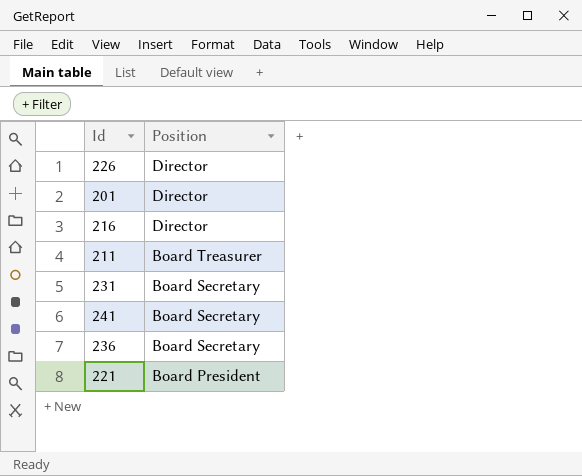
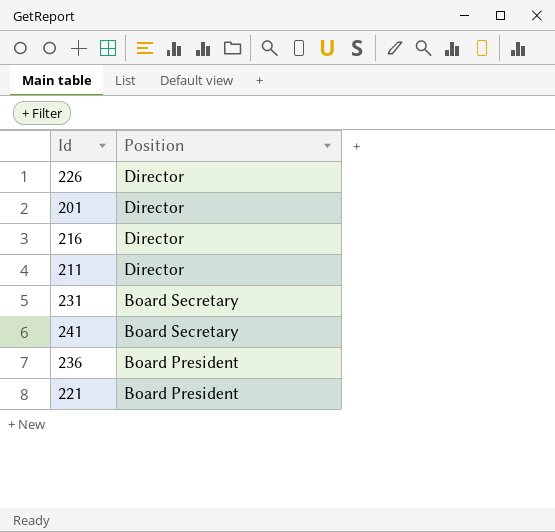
211 | Position: Board Treasurer -> Director
236 | Position: Board Secretary -> Board President

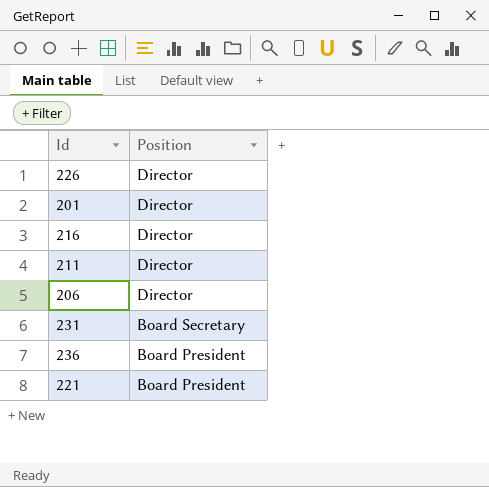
row 241: Board Secretary -> none
row 206: none -> Director

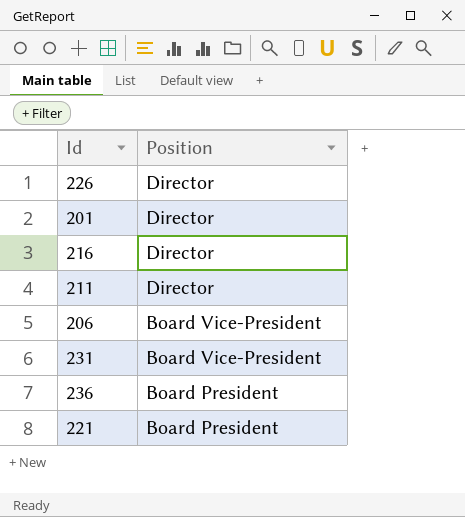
206 | Position: Director -> Board Vice-President
231 | Position: Board Secretary -> Board Vice-President

